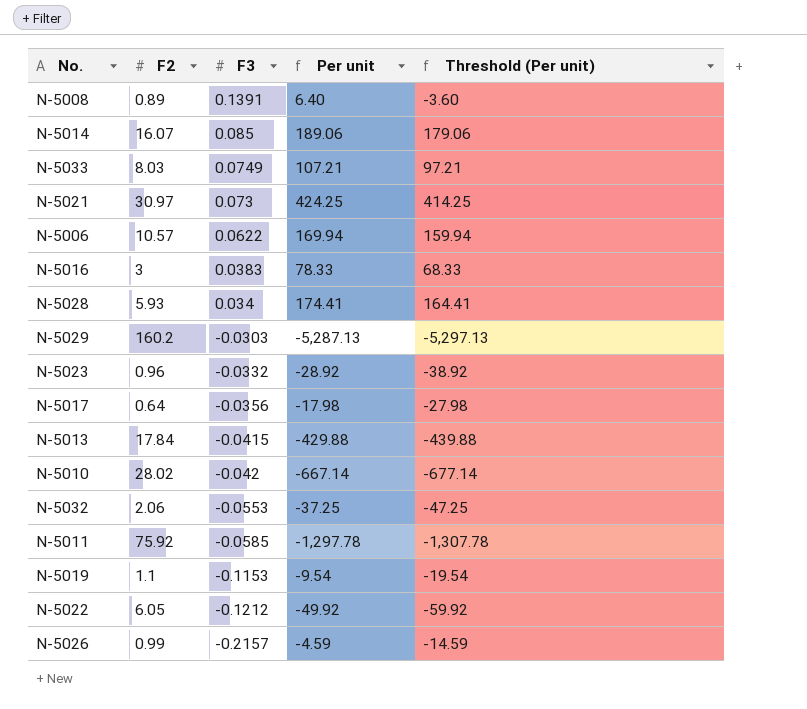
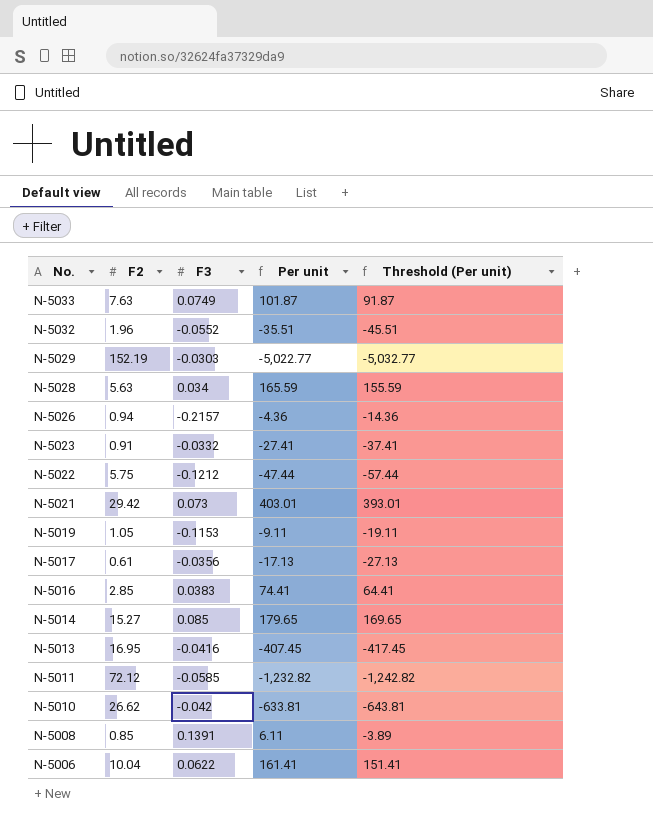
row order: F3 descending -> No. descending
N-5033 | F2: 8.03 -> 7.63
N-5033 | Per unit: 107.21 -> 101.87
N-5033 | Threshold (Per unit): 97.21 -> 91.87
N-5032 | F2: 2.06 -> 1.96
N-5032 | F3: -0.0553 -> -0.0552
N-5032 | Per unit: -37.25 -> -35.51
N-5032 | Threshold (Per unit): -47.25 -> -45.51
N-5029 | F2: 160.2 -> 152.19
N-5029 | Per unit: -5,287.13 -> -5,022.77
N-5029 | Threshold (Per unit): -5,297.13 -> -5,032.77
N-5028 | F2: 5.93 -> 5.63
N-5028 | Per unit: 174.41 -> 165.59
N-5028 | Threshold (Per unit): 164.41 -> 155.59
N-5026 | F2: 0.99 -> 0.94
N-5026 | Per unit: -4.59 -> -4.36
N-5026 | Threshold (Per unit): -14.59 -> -14.36
N-5023 | F2: 0.96 -> 0.91
N-5023 | Per unit: -28.92 -> -27.41
N-5023 | Threshold (Per unit): -38.92 -> -37.41
N-5022 | F2: 6.05 -> 5.75
N-5022 | Per unit: -49.92 -> -47.44
N-5022 | Threshold (Per unit): -59.92 -> -57.44
N-5021 | F2: 30.97 -> 29.42
N-5021 | Per unit: 424.25 -> 403.01
N-5021 | Threshold (Per unit): 414.25 -> 393.01
N-5019 | F2: 1.1 -> 1.05
N-5019 | Per unit: -9.54 -> -9.11
N-5019 | Threshold (Per unit): -19.54 -> -19.11
N-5017 | F2: 0.64 -> 0.61
N-5017 | Per unit: -17.98 -> -17.13
N-5017 | Threshold (Per unit): -27.98 -> -27.13
N-5016 | F2: 3 -> 2.85
N-5016 | Per unit: 78.33 -> 74.41
N-5016 | Threshold (Per unit): 68.33 -> 64.41
N-5014 | F2: 16.07 -> 15.27
N-5014 | Per unit: 189.06 -> 179.65
N-5014 | Threshold (Per unit): 179.06 -> 169.65
N-5013 | F2: 17.84 -> 16.95
N-5013 | F3: -0.0415 -> -0.0416
N-5013 | Per unit: -429.88 -> -407.45
N-5013 | Threshold (Per unit): -439.88 -> -417.45
N-5011 | F2: 75.92 -> 72.12
N-5011 | Per unit: -1,297.78 -> -1,232.82
N-5011 | Threshold (Per unit): -1,307.78 -> -1,242.82
N-5010 | F2: 28.02 -> 26.62
N-5010 | Per unit: -667.14 -> -633.81
N-5010 | Threshold (Per unit): -677.14 -> -643.81
N-5008 | F2: 0.89 -> 0.85
N-5008 | Per unit: 6.40 -> 6.11
N-5008 | Threshold (Per unit): -3.60 -> -3.89
N-5006 | F2: 10.57 -> 10.04
N-5006 | Per unit: 169.94 -> 161.41
N-5006 | Threshold (Per unit): 159.94 -> 151.41

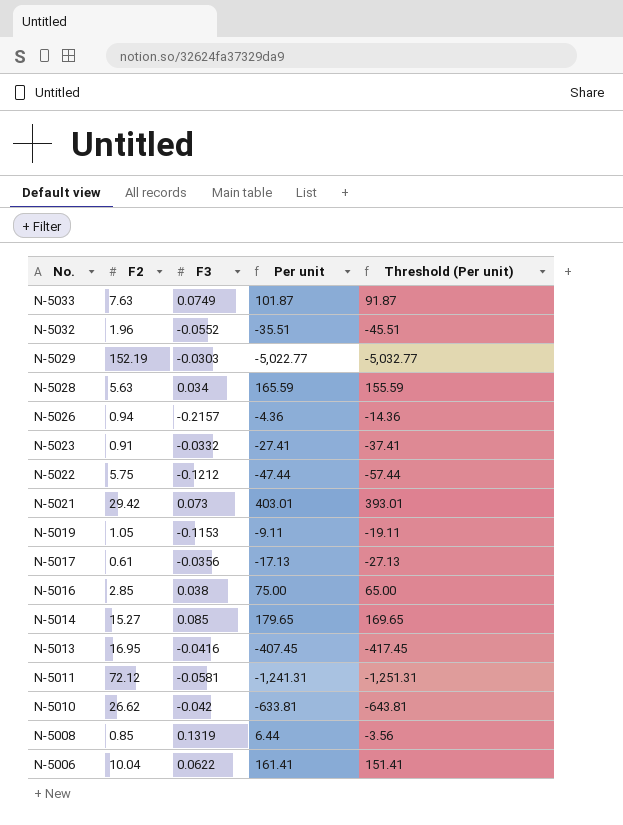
N-5016 | F3: 0.0383 -> 0.038
N-5016 | Per unit: 74.41 -> 75.00
N-5016 | Threshold (Per unit): 64.41 -> 65.00
N-5011 | F3: -0.0585 -> -0.0581
N-5011 | Per unit: -1,232.82 -> -1,241.31
N-5011 | Threshold (Per unit): -1,242.82 -> -1,251.31
N-5008 | F3: 0.1391 -> 0.1319
N-5008 | Per unit: 6.11 -> 6.44
N-5008 | Threshold (Per unit): -3.89 -> -3.56

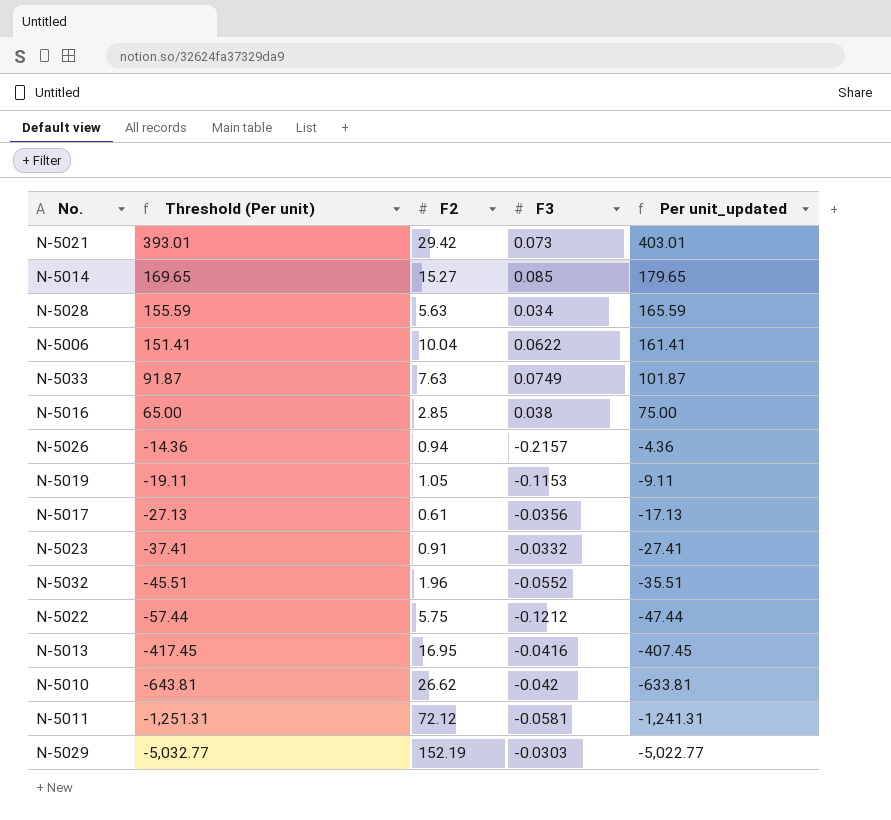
row order: No. descending -> Threshold (Per unit) descending
column Threshold (Per unit) | position: 5 -> 2
column name: Per unit -> Per unit_updated
row N-5008: 0.85 | 0.1319 | 6.44 | -3.56 -> none

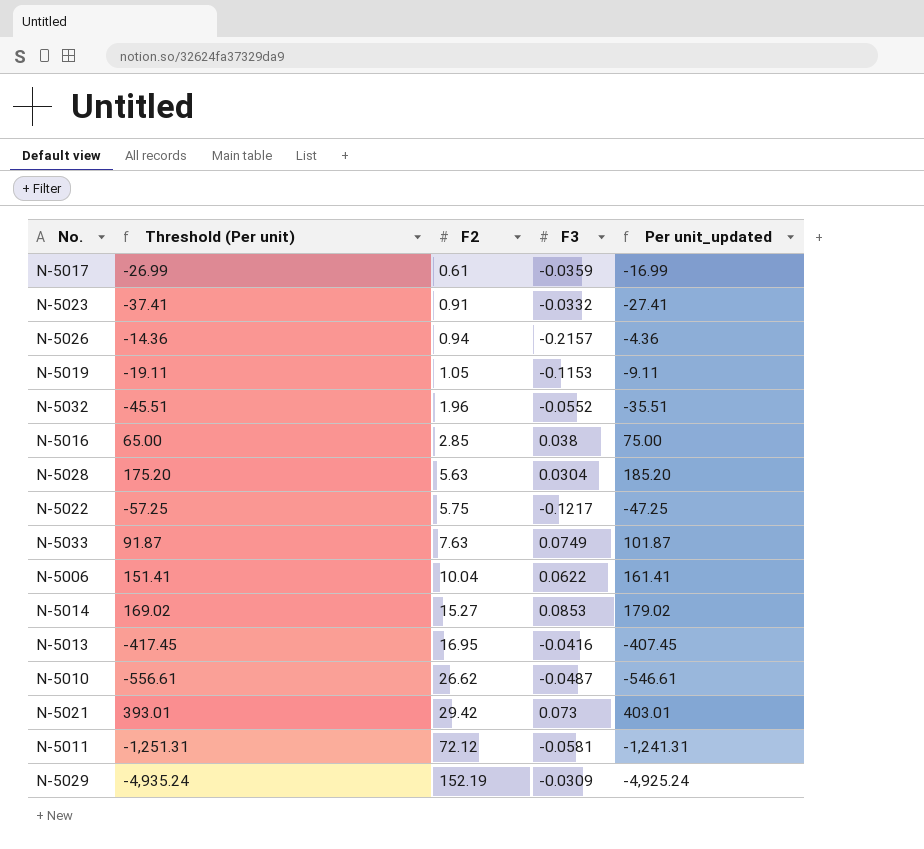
row order: Threshold (Per unit) descending -> F2 ascending
N-5017 | Threshold (Per unit): -27.13 -> -26.99
N-5017 | F3: -0.0356 -> -0.0359
N-5017 | Per unit_updated: -17.13 -> -16.99
N-5028 | Threshold (Per unit): 155.59 -> 175.20
N-5028 | F3: 0.034 -> 0.0304
N-5028 | Per unit_updated: 165.59 -> 185.20
N-5022 | Threshold (Per unit): -57.44 -> -57.25
N-5022 | F3: -0.1212 -> -0.1217
N-5022 | Per unit_updated: -47.44 -> -47.25
N-5014 | Threshold (Per unit): 169.65 -> 169.02
N-5014 | F3: 0.085 -> 0.0853
N-5014 | Per unit_updated: 179.65 -> 179.02
N-5010 | Threshold (Per unit): -643.81 -> -556.61
N-5010 | F3: -0.042 -> -0.0487
N-5010 | Per unit_updated: -633.81 -> -546.61
N-5029 | Threshold (Per unit): -5,032.77 -> -4,935.24
N-5029 | F3: -0.0303 -> -0.0309
N-5029 | Per unit_updated: -5,022.77 -> -4,925.24

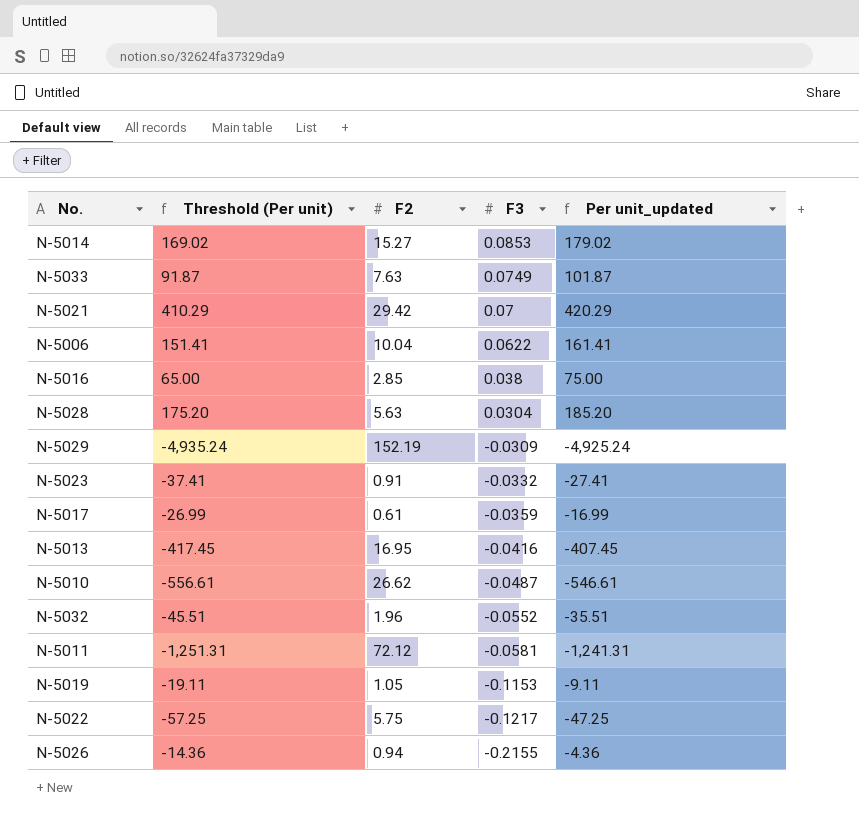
row order: F2 ascending -> F3 descending
N-5021 | Threshold (Per unit): 393.01 -> 410.29
N-5021 | F3: 0.073 -> 0.07
N-5021 | Per unit_updated: 403.01 -> 420.29
N-5026 | F3: -0.2157 -> -0.2155

